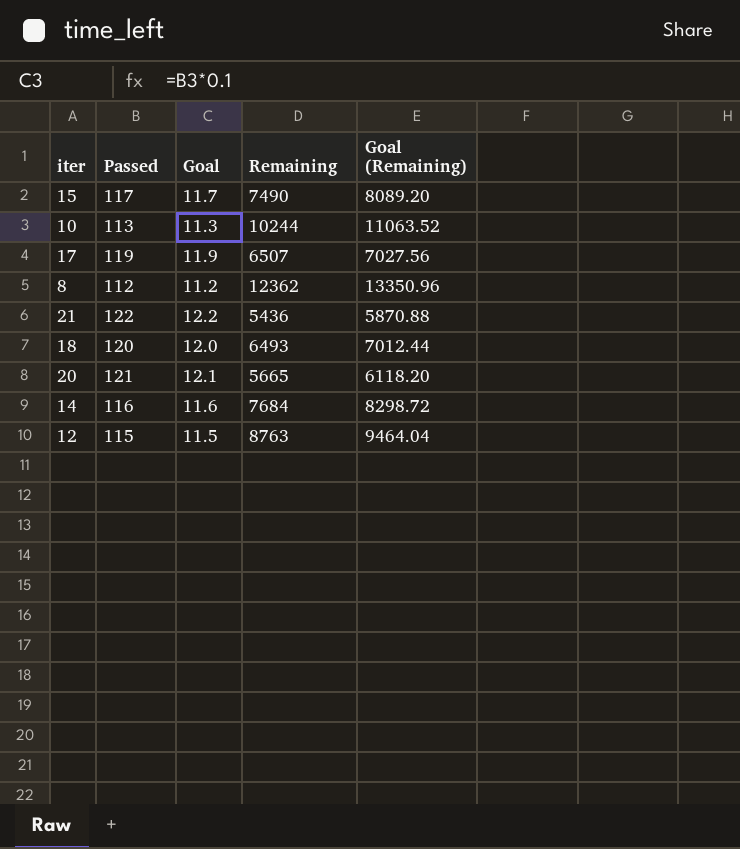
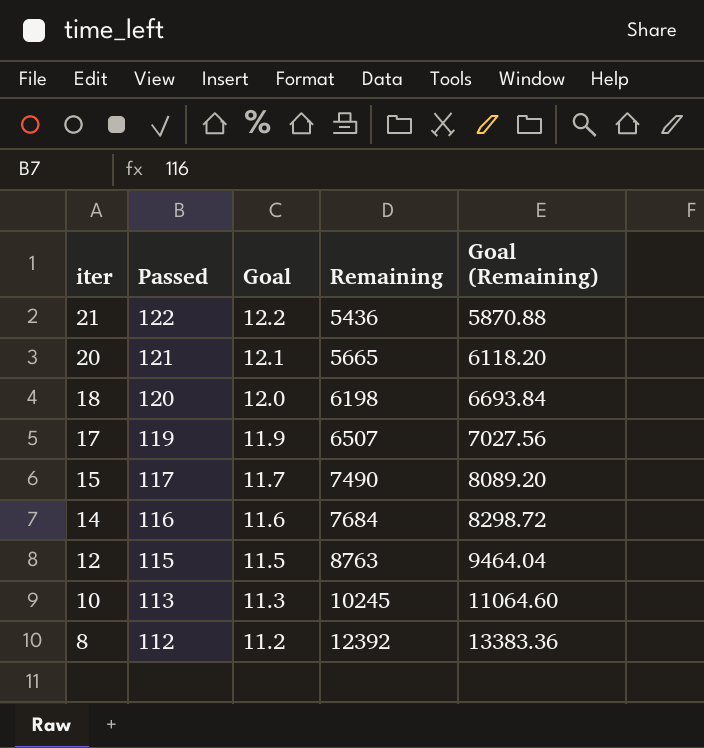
row order: none -> iter descending
18 | Remaining: 6493 -> 6198
18 | Goal (Remaining): 7012.44 -> 6693.84
10 | Remaining: 10244 -> 10245
10 | Goal (Remaining): 11063.52 -> 11064.60
8 | Remaining: 12362 -> 12392
8 | Goal (Remaining): 13350.96 -> 13383.36

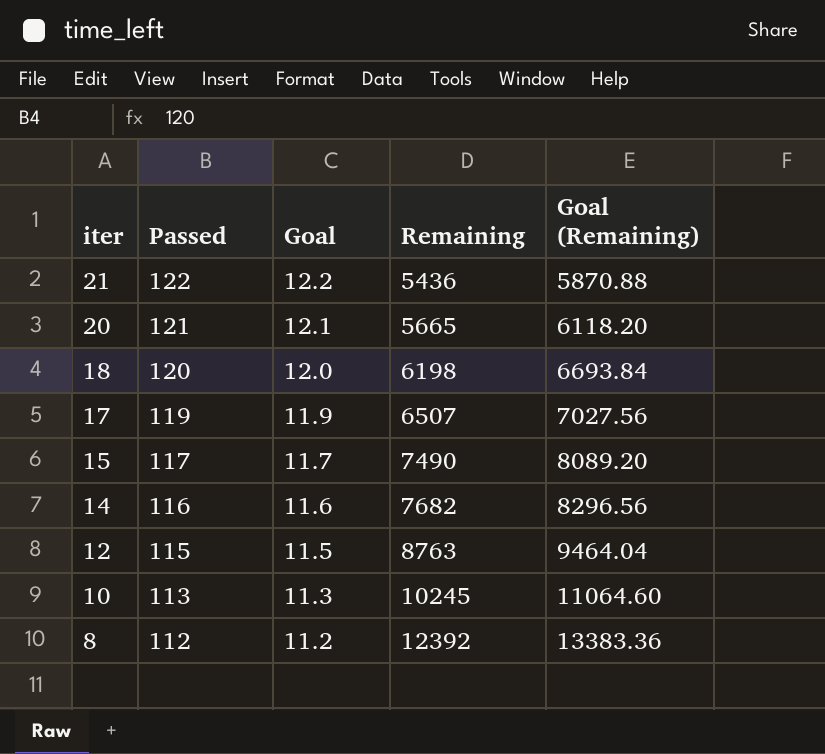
14 | Remaining: 7684 -> 7682
14 | Goal (Remaining): 8298.72 -> 8296.56

